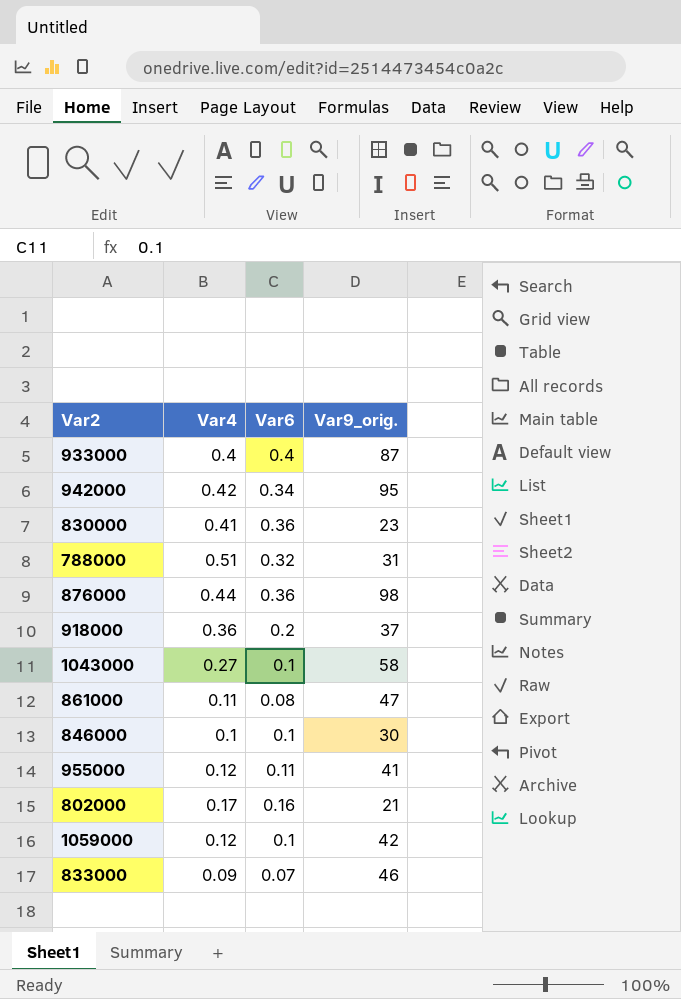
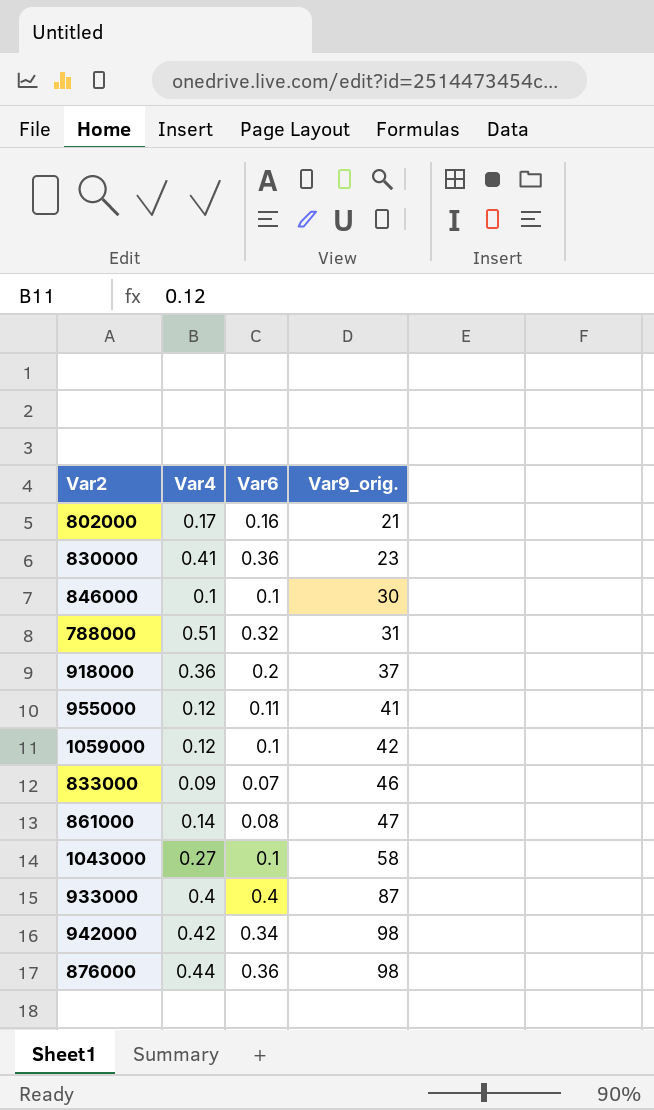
row order: none -> Var9_orig. ascending
861000 | Var4: 0.11 -> 0.14
942000 | Var9_orig.: 95 -> 98

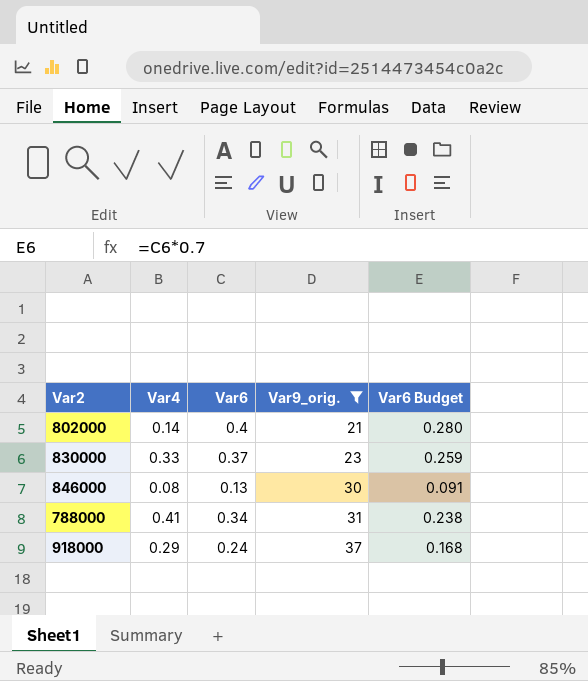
filter: none -> Var9_orig. <= 37
column Var6 Budget | formula: none -> [Var6] * 0.7
802000 | Var4: 0.17 -> 0.14
802000 | Var6: 0.16 -> 0.4
830000 | Var4: 0.41 -> 0.33
830000 | Var6: 0.36 -> 0.37
846000 | Var4: 0.1 -> 0.08
846000 | Var6: 0.1 -> 0.13
788000 | Var4: 0.51 -> 0.41
788000 | Var6: 0.32 -> 0.34
918000 | Var4: 0.36 -> 0.29
918000 | Var6: 0.2 -> 0.24

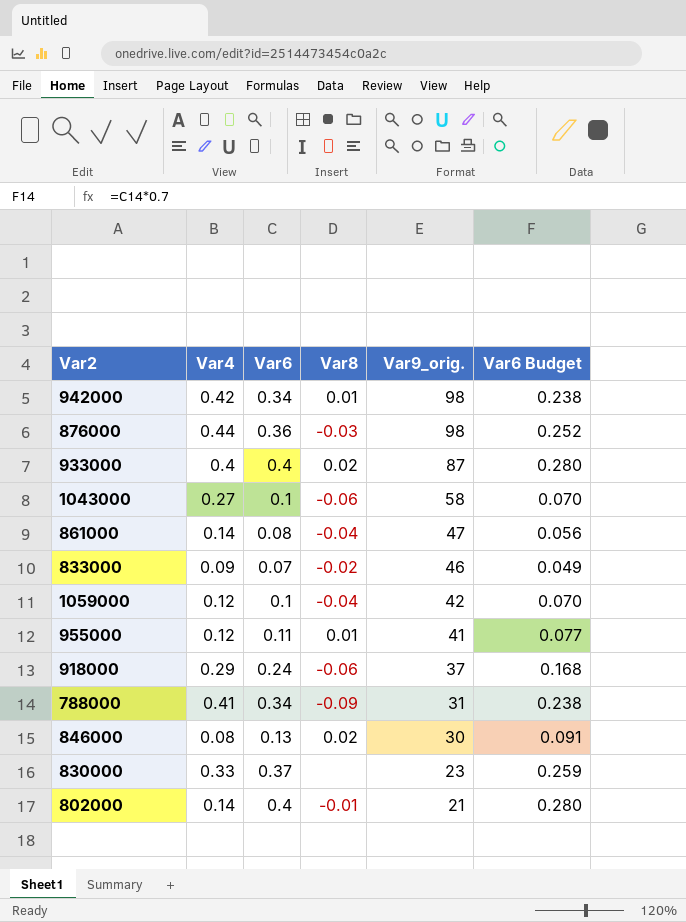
filter: Var9_orig. <= 37 -> none
row order: Var9_orig. ascending -> Var9_orig. descending
column Var8 | position: none -> 4

